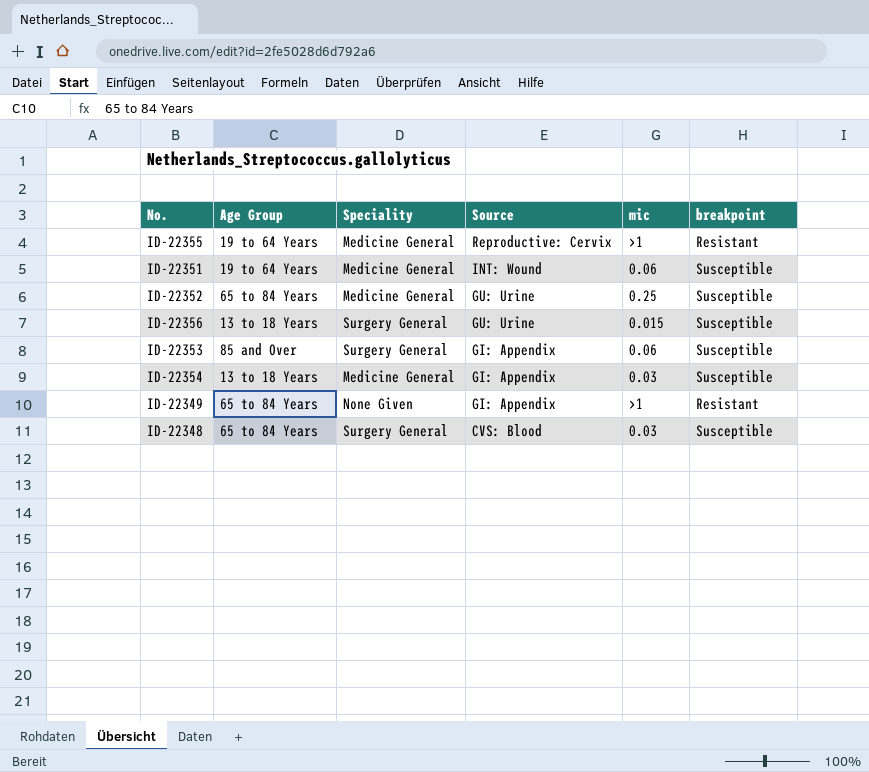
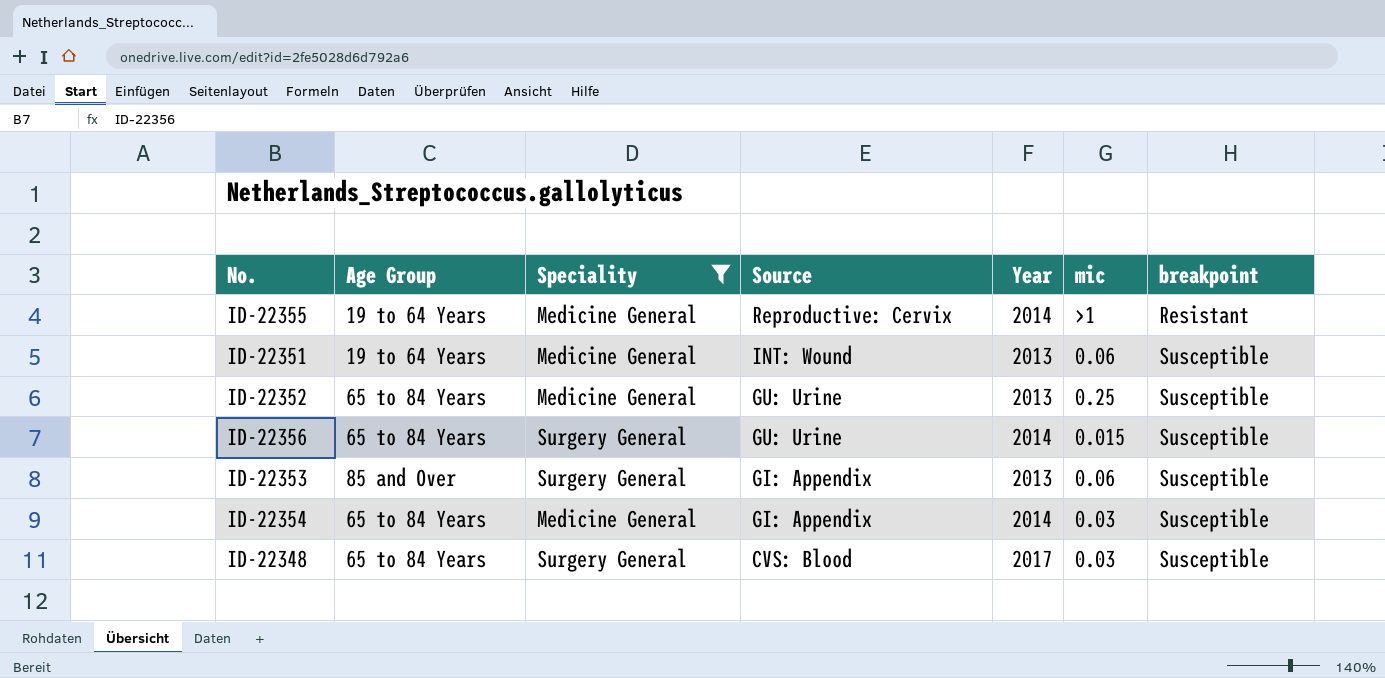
filter: none -> Speciality != None Given
column Year | position: none -> 5
ID-22356 | Age Group: 13 to 18 Years -> 65 to 84 Years
ID-22354 | Age Group: 13 to 18 Years -> 65 to 84 Years

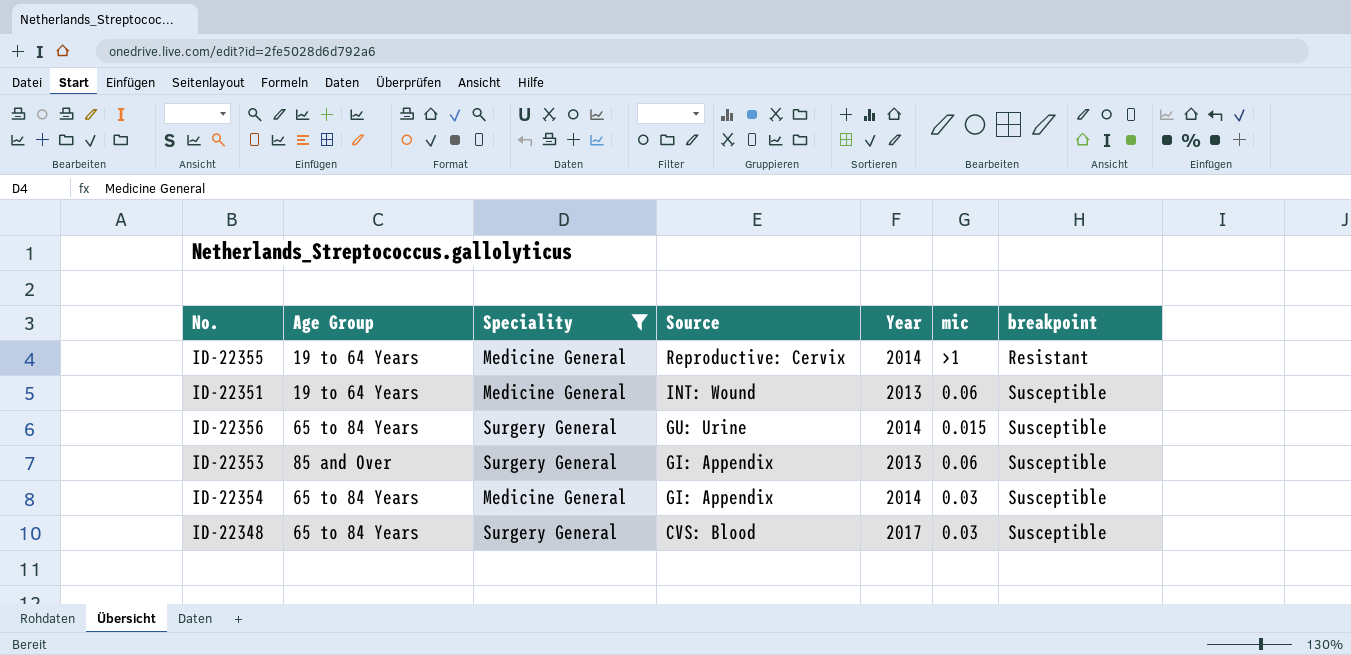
row ID-22352: 65 to 84 Years | Medicine General | GU: Urine | 2013 | 0.25 | Susceptible -> none

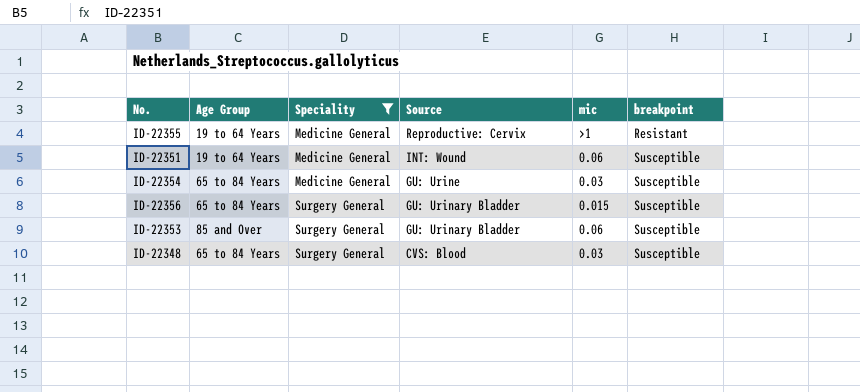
row order: Source descending -> Speciality ascending
column Year | position: 5 -> none
ID-22354 | Source: GI: Appendix -> GU: Urine
ID-22356 | Source: GU: Urine -> GU: Urinary Bladder
ID-22353 | Source: GI: Appendix -> GU: Urinary Bladder

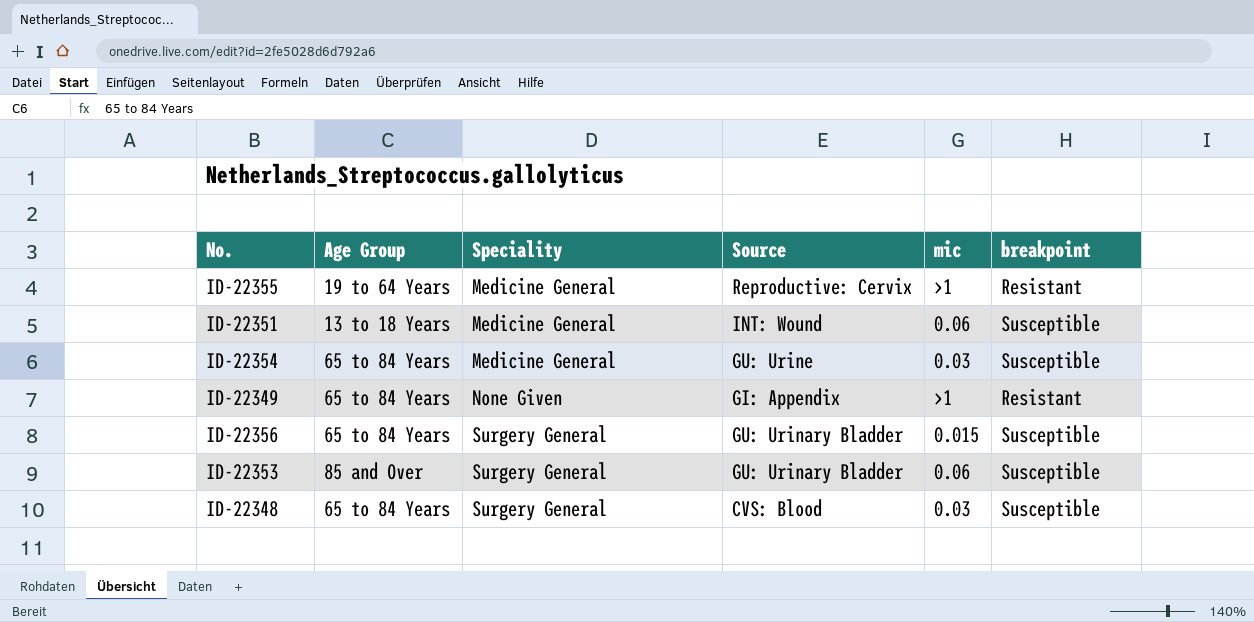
filter: Speciality != None Given -> none
ID-22351 | Age Group: 19 to 64 Years -> 13 to 18 Years

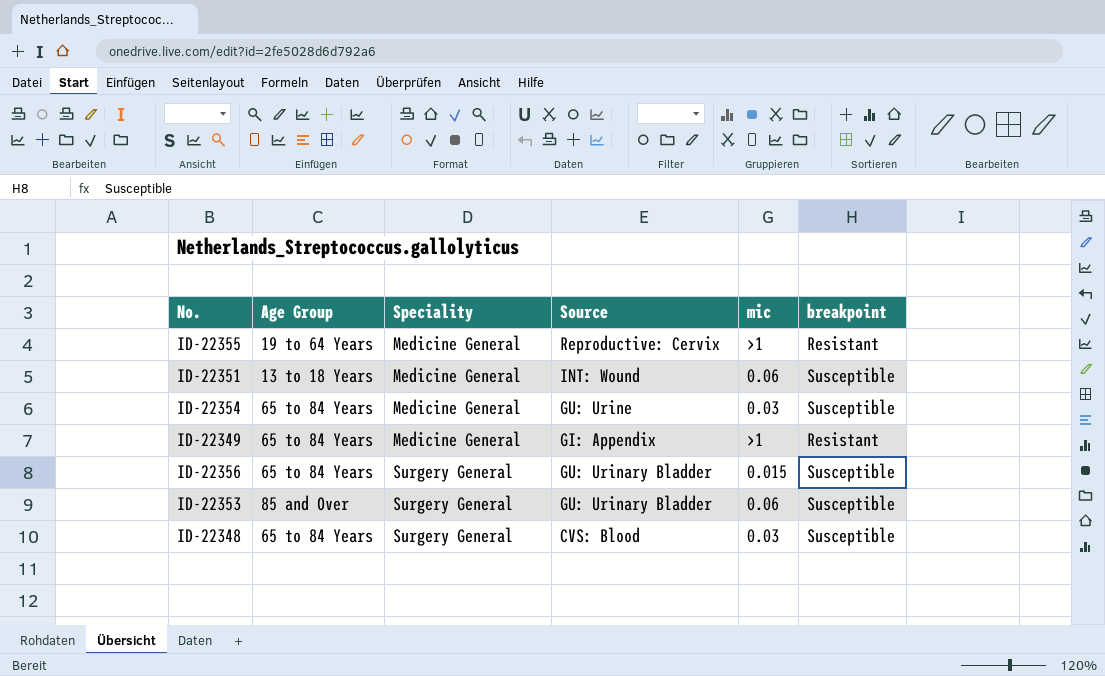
ID-22349 | Speciality: None Given -> Medicine General

